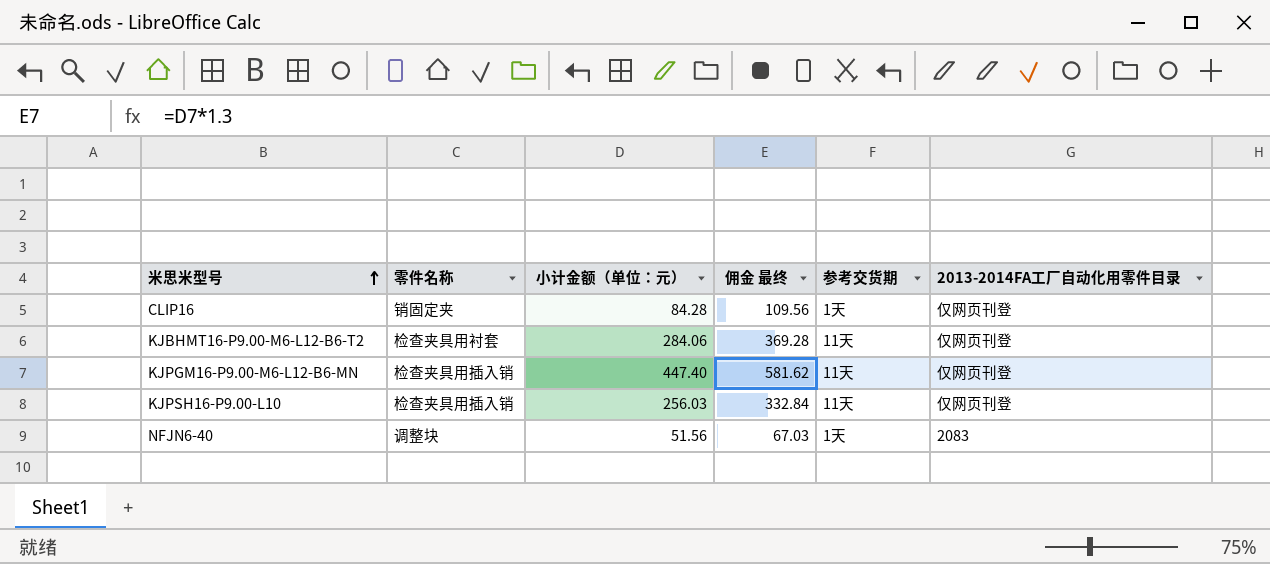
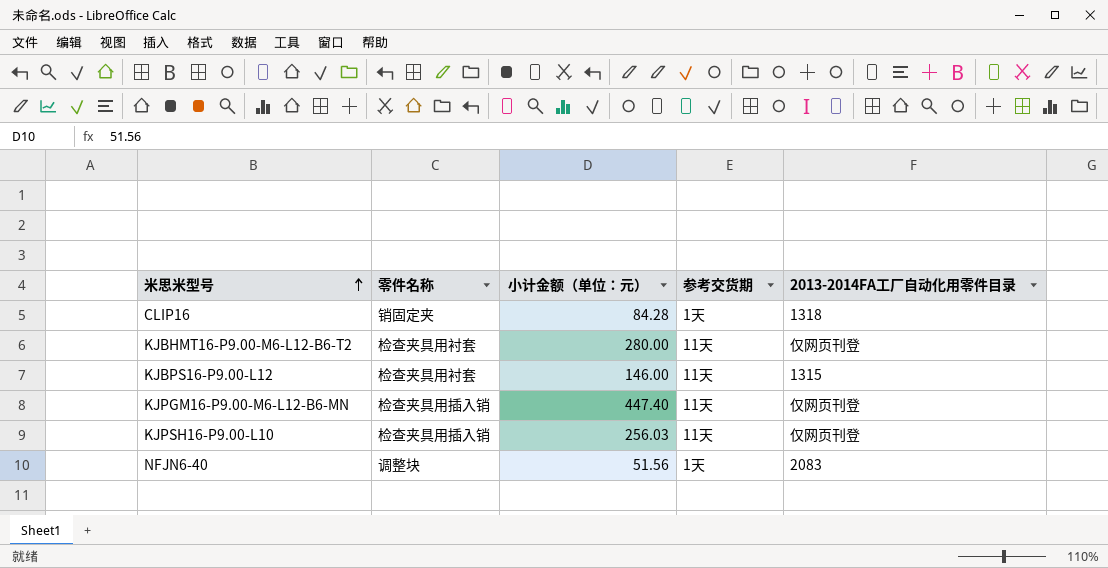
column 佣金 最终 | formula: [小计金额（单位：元）] * 1.3 -> none
CLIP16 | 2013-2014FA工厂自动化用零件目录: 仅网页刊登 -> 1318
KJBHMT16-P9.00-M6-L12-B6-T2 | 小计金额（单位：元）: 284.06 -> 280.00
row KJBPS16-P9.00-L12: none -> 检查夹具用衬套 | 146.00 | 11天 | 1315

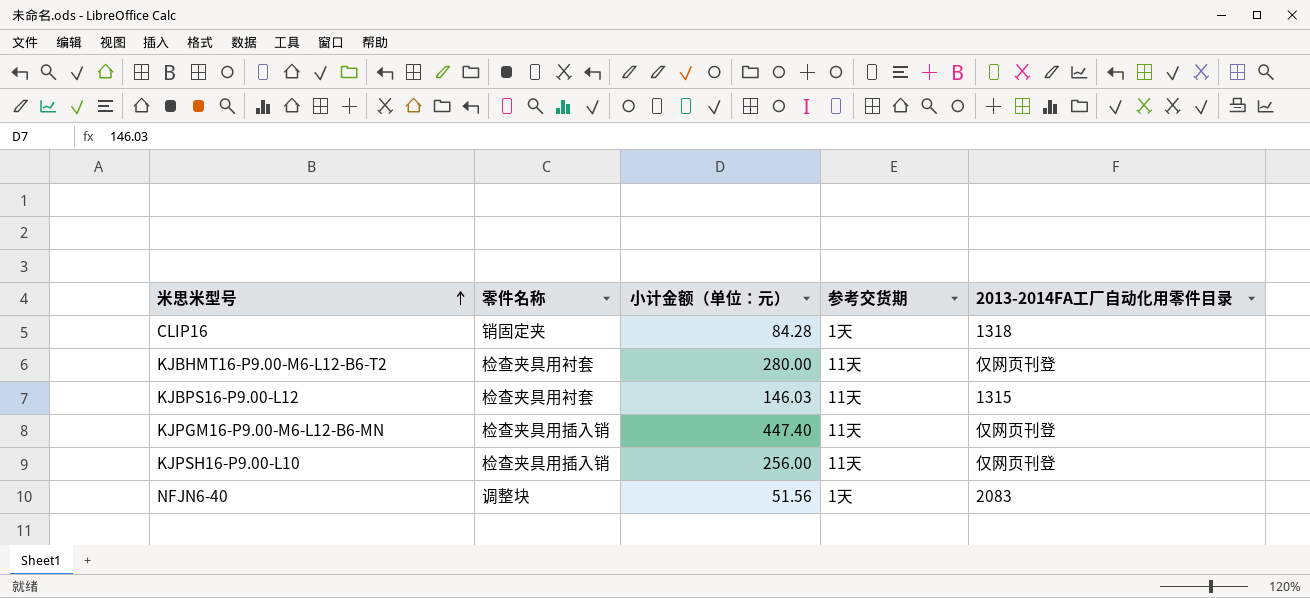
KJBPS16-P9.00-L12 | 小计金额（单位：元）: 146.00 -> 146.03
KJPSH16-P9.00-L10 | 小计金额（单位：元）: 256.03 -> 256.00

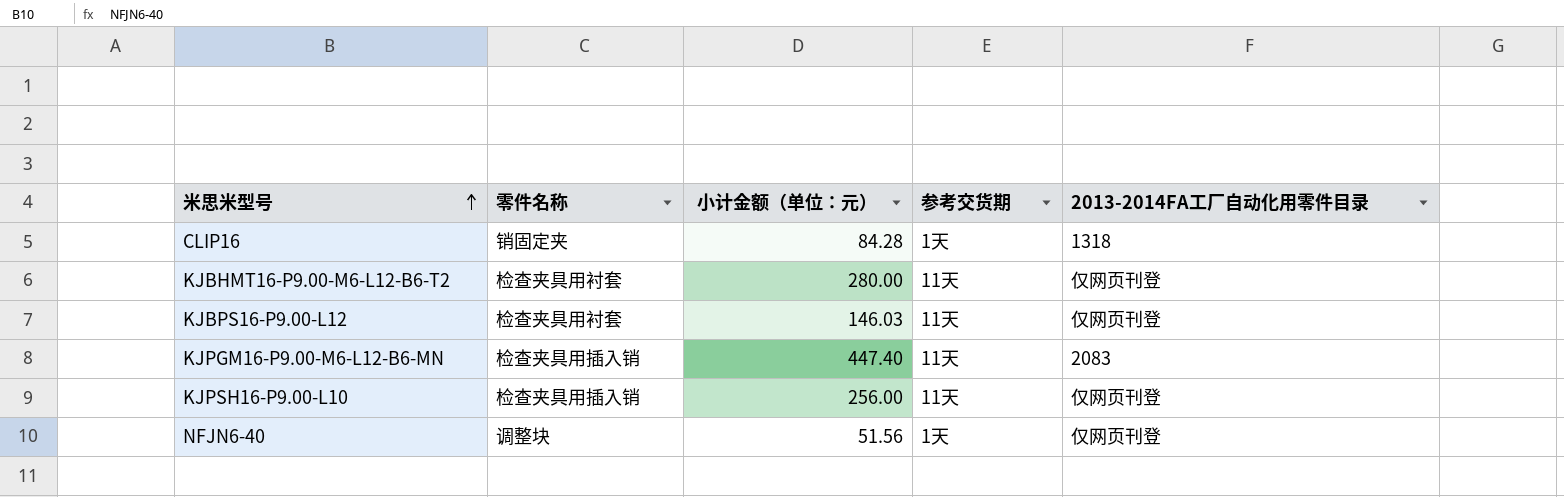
KJBPS16-P9.00-L12 | 2013-2014FA工厂自动化用零件目录: 1315 -> 仅网页刊登
KJPGM16-P9.00-M6-L12-B6-MN | 2013-2014FA工厂自动化用零件目录: 仅网页刊登 -> 2083
NFJN6-40 | 2013-2014FA工厂自动化用零件目录: 2083 -> 仅网页刊登

